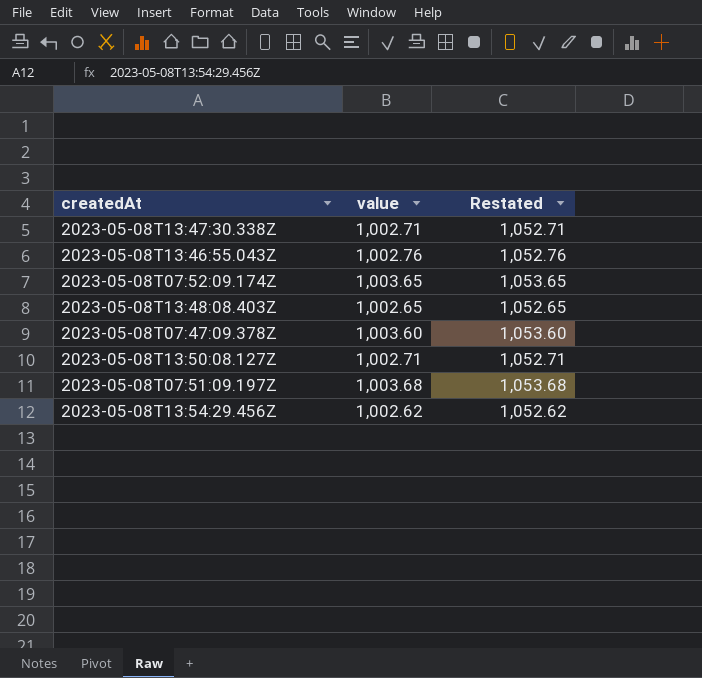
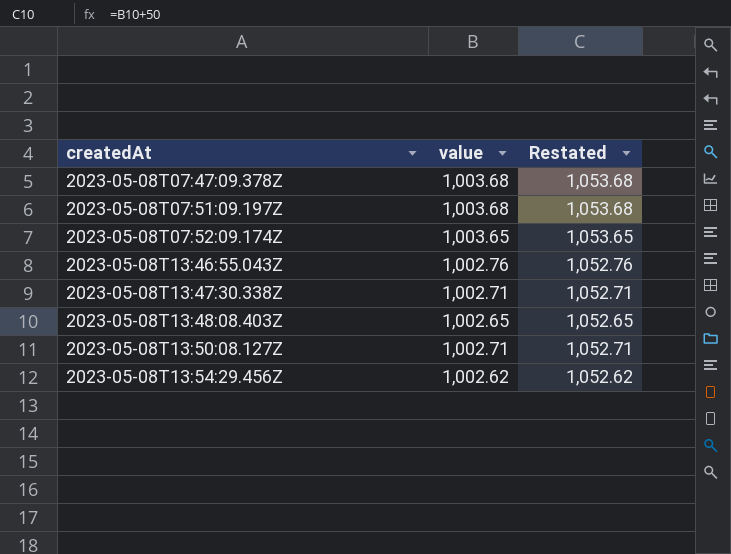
row order: none -> createdAt ascending
2023-05-08T07:47:09.378Z | value: 1,003.60 -> 1,003.68
2023-05-08T07:47:09.378Z | Restated: 1,053.60 -> 1,053.68

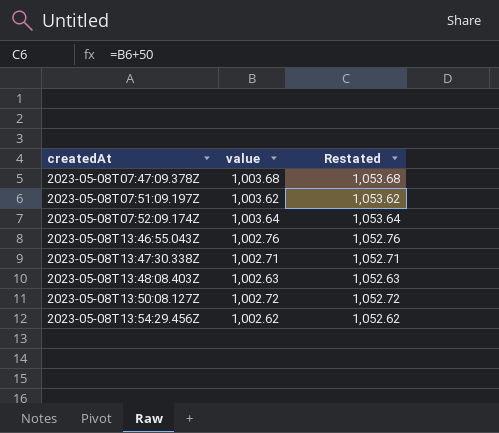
2023-05-08T07:51:09.197Z | value: 1,003.68 -> 1,003.62
2023-05-08T07:51:09.197Z | Restated: 1,053.68 -> 1,053.62
2023-05-08T07:52:09.174Z | value: 1,003.65 -> 1,003.64
2023-05-08T07:52:09.174Z | Restated: 1,053.65 -> 1,053.64
2023-05-08T13:48:08.403Z | value: 1,002.65 -> 1,002.63
2023-05-08T13:48:08.403Z | Restated: 1,052.65 -> 1,052.63
2023-05-08T13:50:08.127Z | value: 1,002.71 -> 1,002.72
2023-05-08T13:50:08.127Z | Restated: 1,052.71 -> 1,052.72

